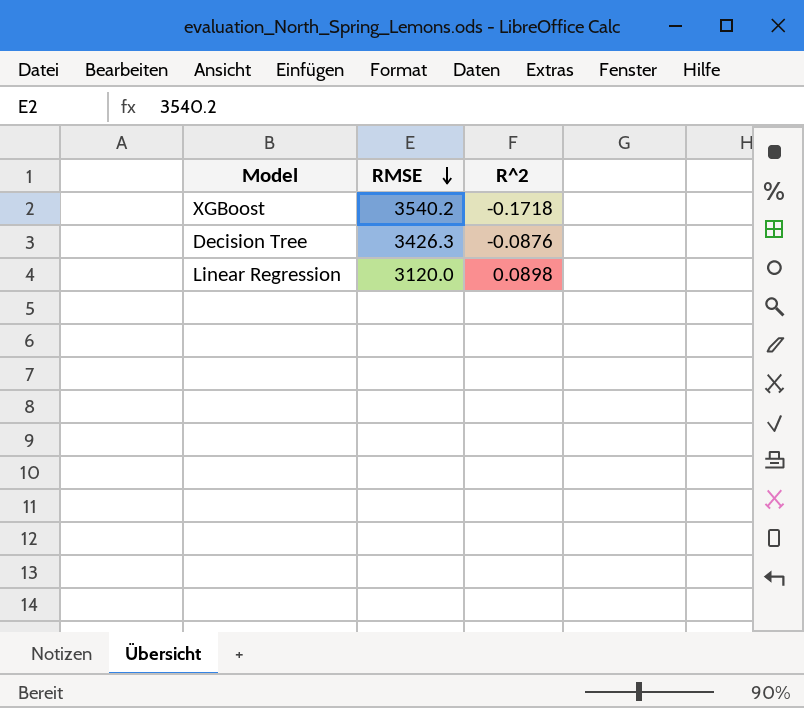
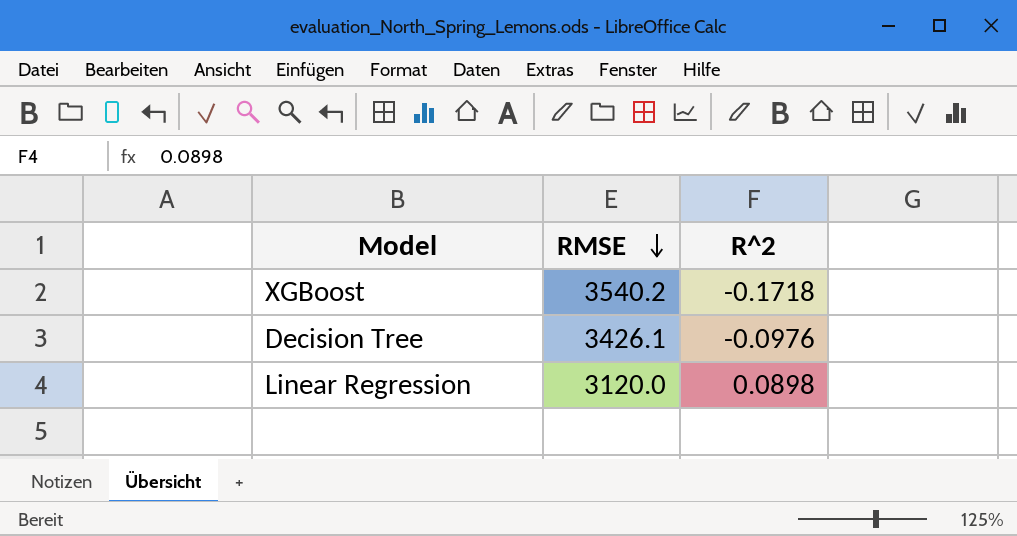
Decision Tree | RMSE: 3426.3 -> 3426.1
Decision Tree | R^2: -0.0876 -> -0.0976

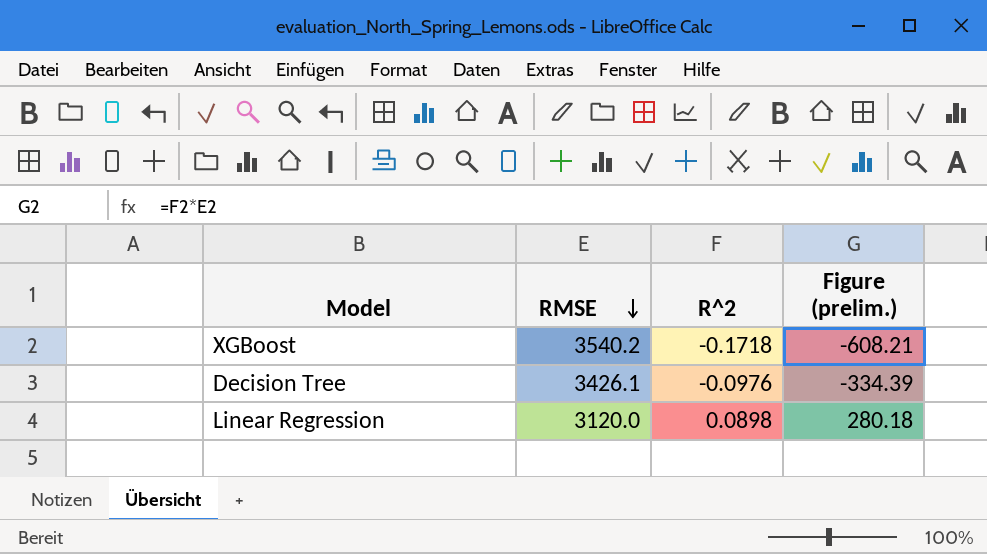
column Figure (prelim.) | formula: none -> [RMSE] * [R^2]

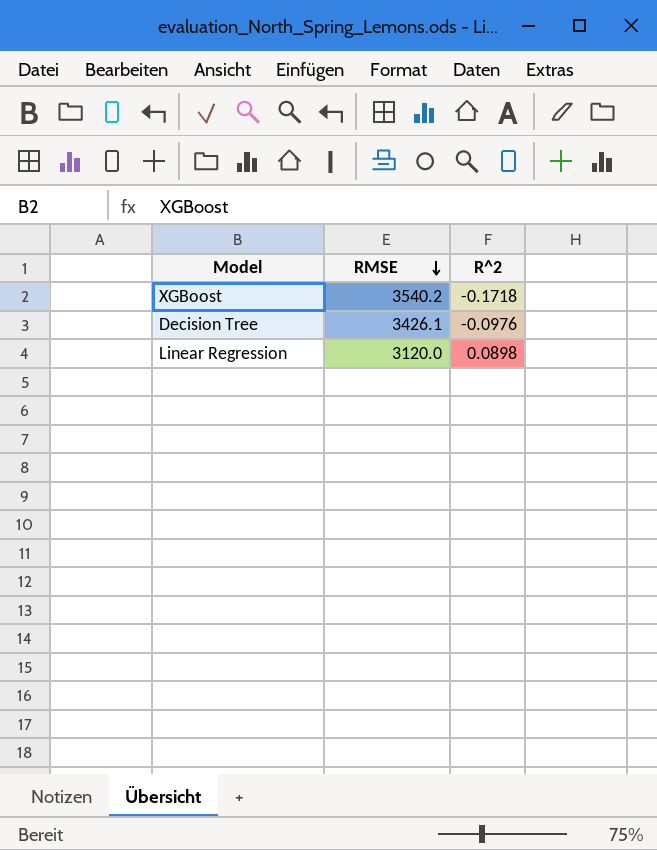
column Figure (prelim.) | formula: [RMSE] * [R^2] -> none

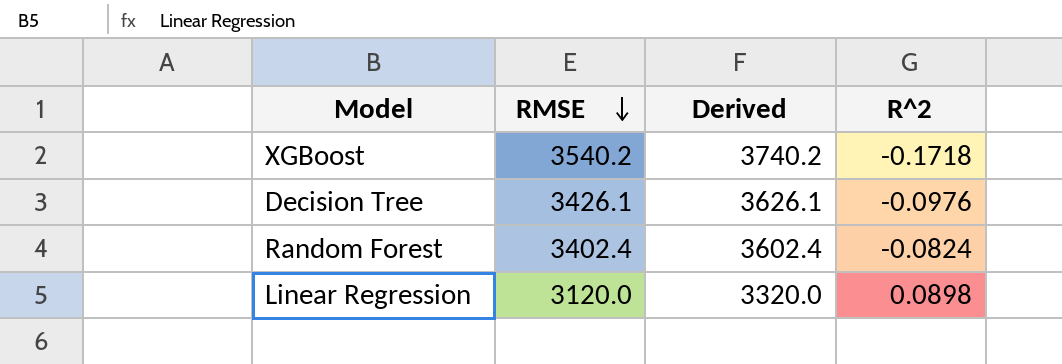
column Derived | formula: none -> [RMSE] + 200
row Random Forest: none -> 3402.4 | 3602.4 | -0.0824

